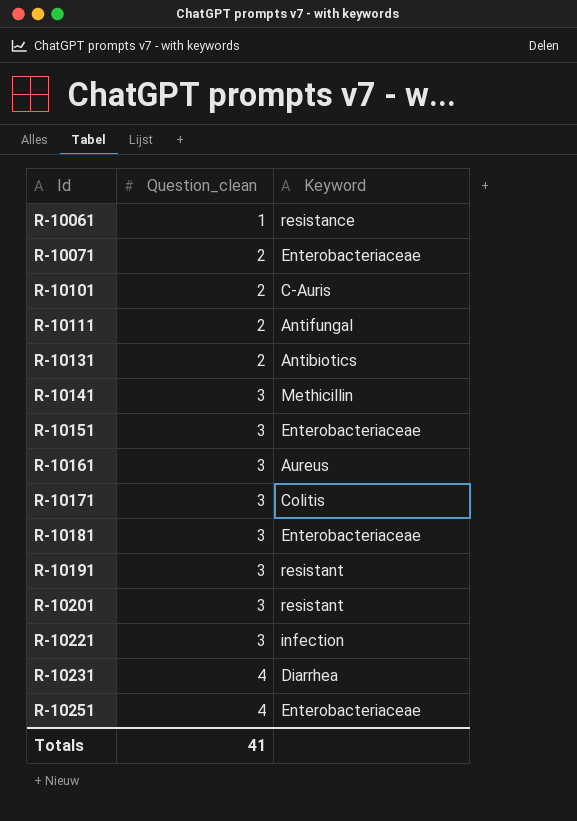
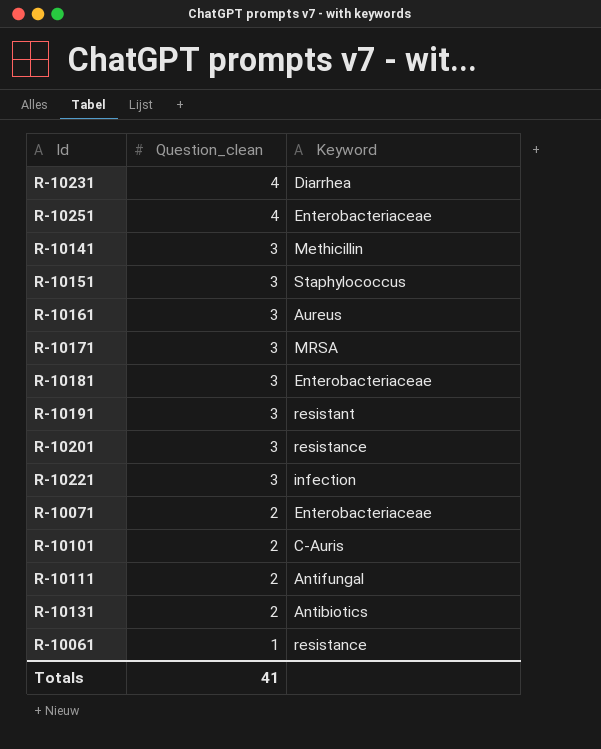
row order: Id ascending -> Question_clean descending
R-10151 | Keyword: Enterobacteriaceae -> Staphylococcus
R-10171 | Keyword: Colitis -> MRSA
R-10201 | Keyword: resistant -> resistance

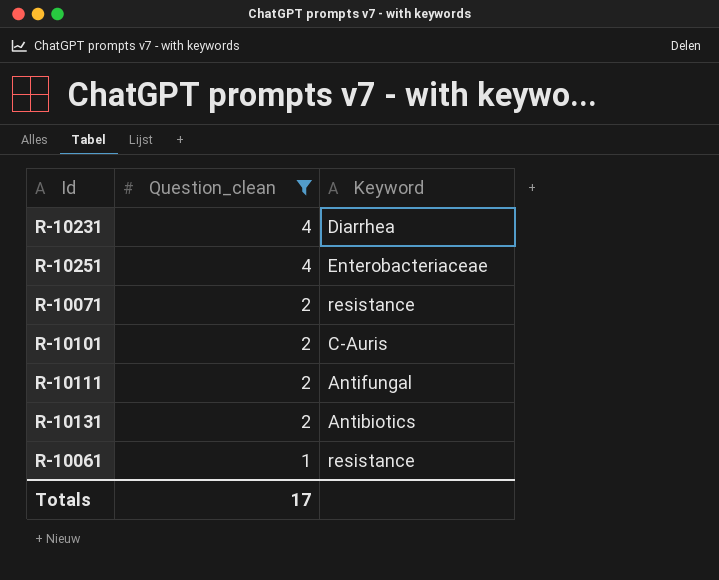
filter: none -> Question_clean != 3
R-10071 | Keyword: Enterobacteriaceae -> resistance
Totals | Question_clean: 41 -> 17

